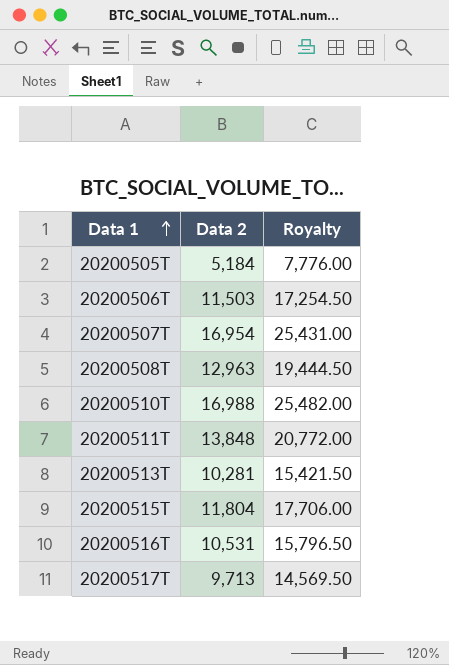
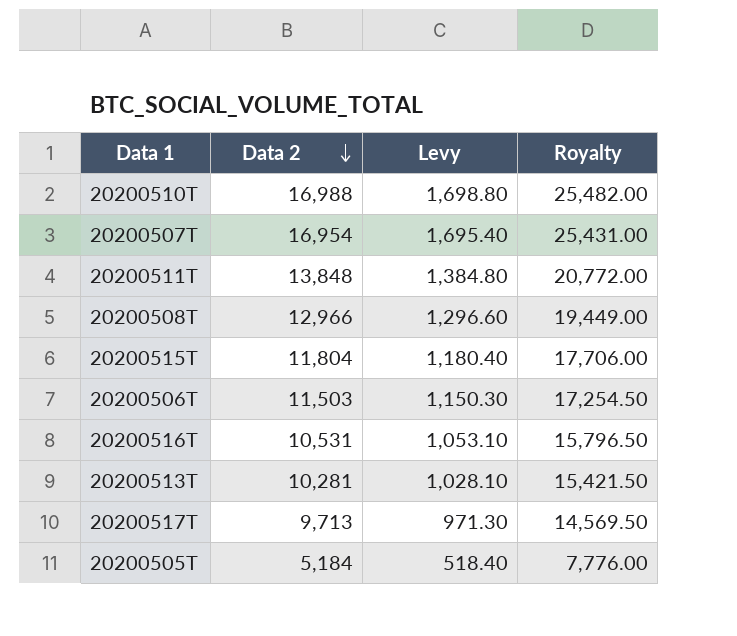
row order: Data 1 ascending -> Data 2 descending
column Levy | formula: none -> [Data 2] * 0.1
20200508T | Data 2: 12,963 -> 12,966
20200508T | Royalty: 19,444.50 -> 19,449.00

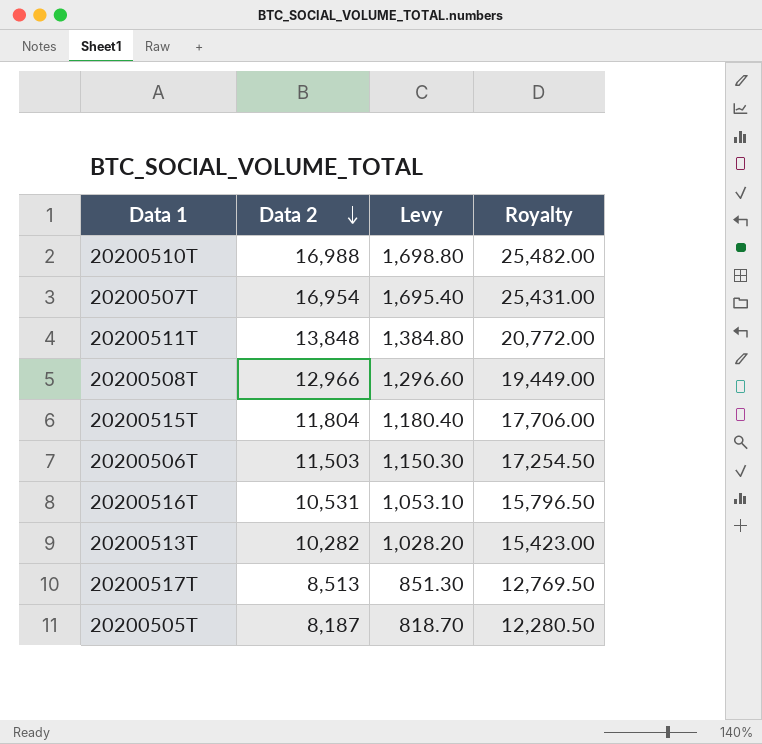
20200513T | Data 2: 10,281 -> 10,282
20200513T | Levy: 1,028.10 -> 1,028.20
20200513T | Royalty: 15,421.50 -> 15,423.00
20200517T | Data 2: 9,713 -> 8,513
20200517T | Levy: 971.30 -> 851.30
20200517T | Royalty: 14,569.50 -> 12,769.50
20200505T | Data 2: 5,184 -> 8,187
20200505T | Levy: 518.40 -> 818.70
20200505T | Royalty: 7,776.00 -> 12,280.50

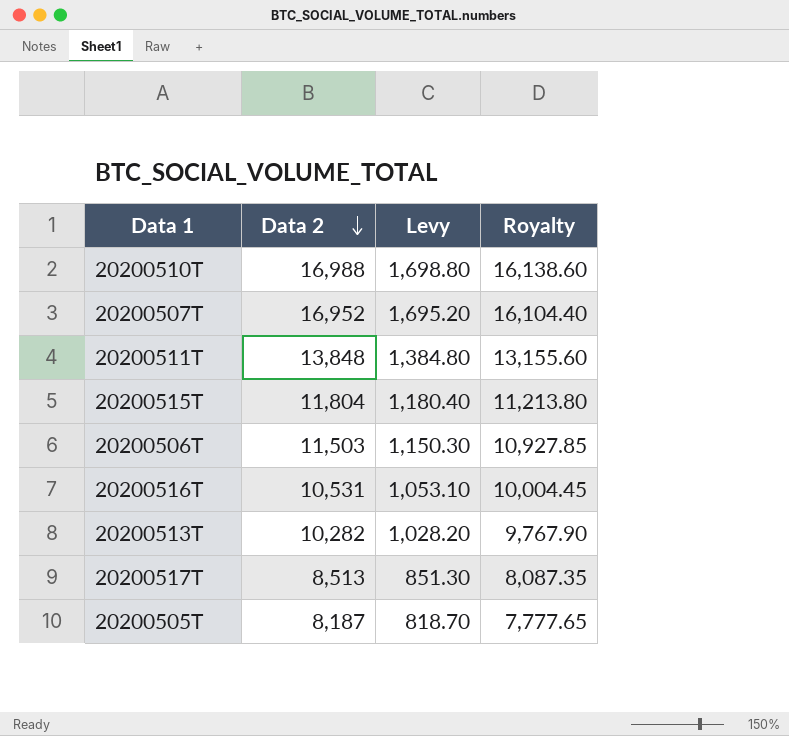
column Royalty | formula: [Data 2] * 1.5 -> [Data 2] * 0.95
row 20200508T: 12,966 | 1,296.60 | 19,449.00 -> none
20200507T | Data 2: 16,954 -> 16,952
20200507T | Levy: 1,695.40 -> 1,695.20

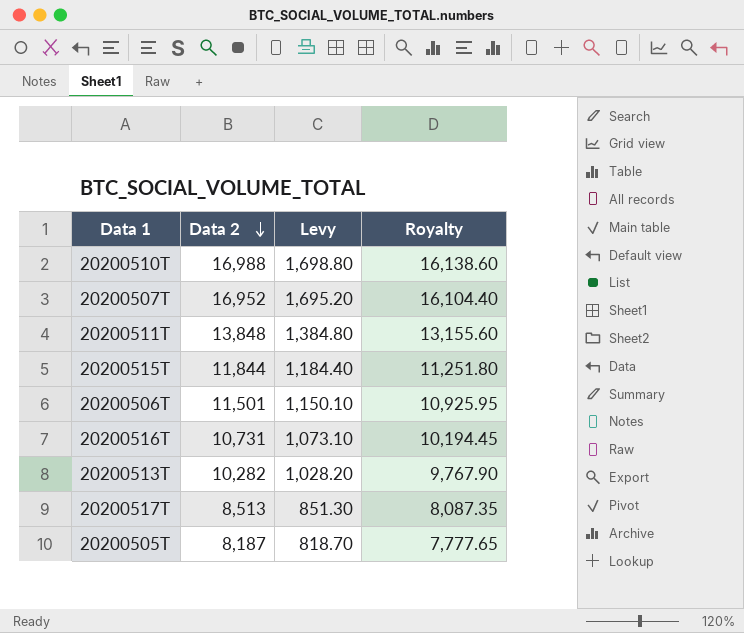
20200515T | Data 2: 11,804 -> 11,844
20200515T | Levy: 1,180.40 -> 1,184.40
20200515T | Royalty: 11,213.80 -> 11,251.80
20200506T | Data 2: 11,503 -> 11,501
20200506T | Levy: 1,150.30 -> 1,150.10
20200506T | Royalty: 10,927.85 -> 10,925.95
20200516T | Data 2: 10,531 -> 10,731
20200516T | Levy: 1,053.10 -> 1,073.10
20200516T | Royalty: 10,004.45 -> 10,194.45

